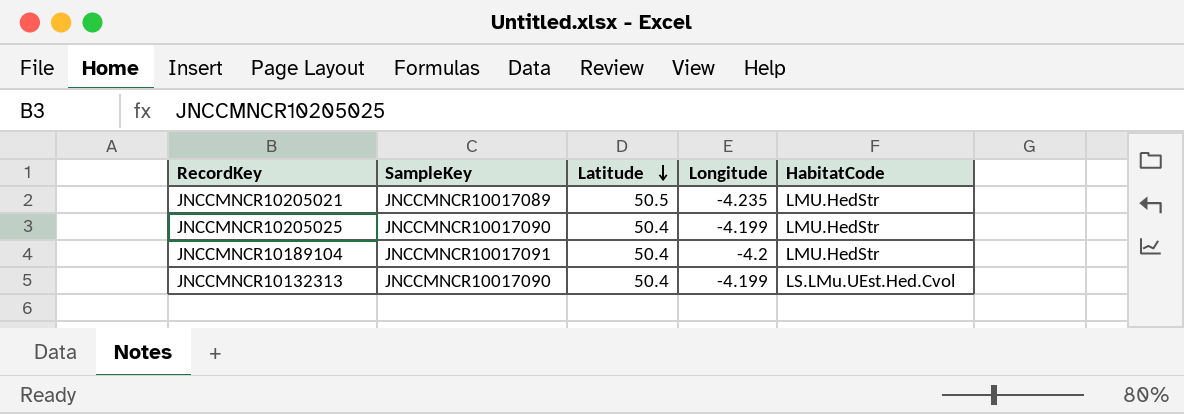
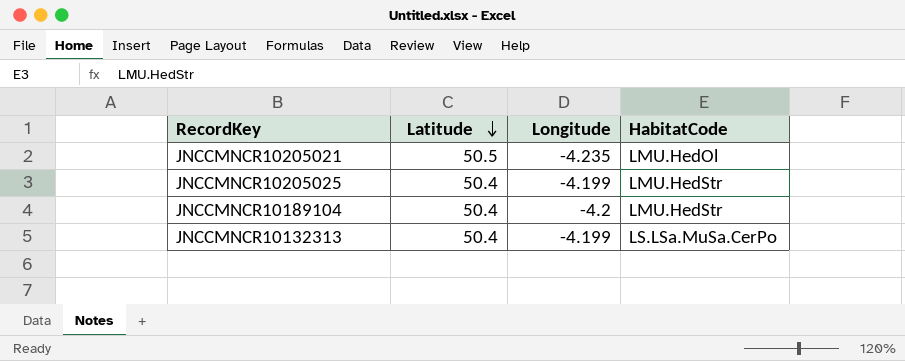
column SampleKey | position: 2 -> none
JNCCMNCR10205021 | HabitatCode: LMU.HedStr -> LMU.HedOl
JNCCMNCR10132313 | HabitatCode: LS.LMu.UEst.Hed.Cvol -> LS.LSa.MuSa.CerPo

